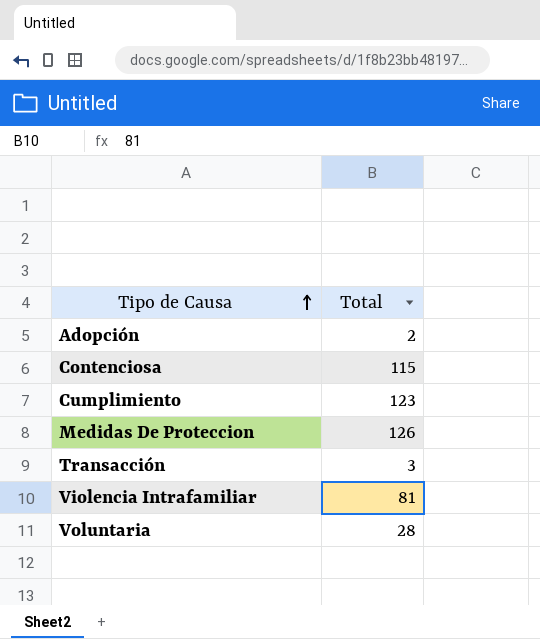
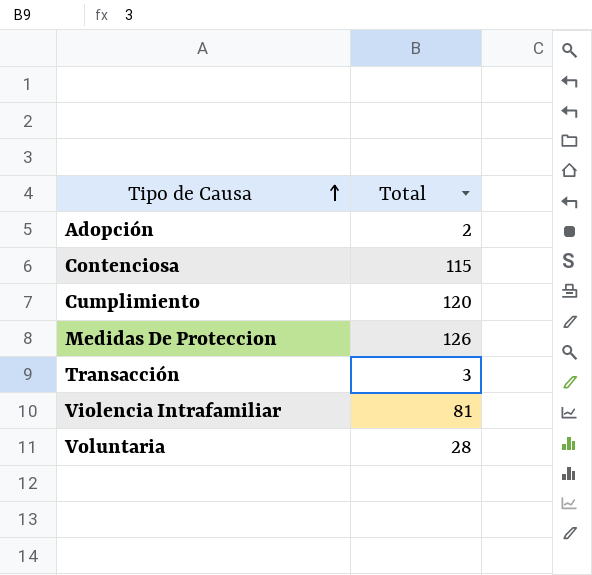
Cumplimiento | Total: 123 -> 120

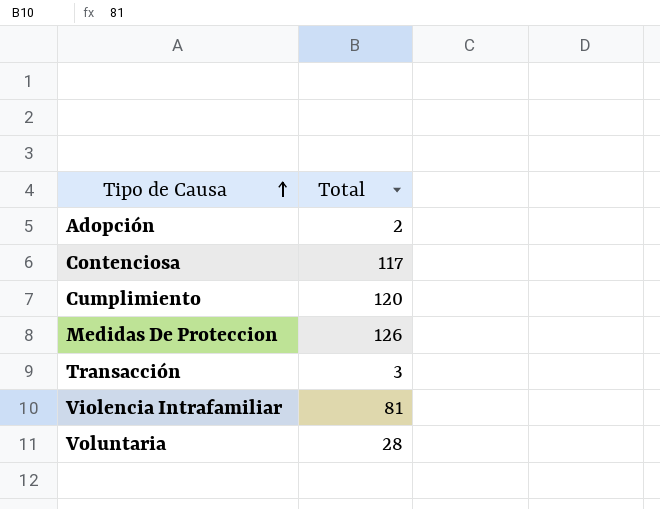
Contenciosa | Total: 115 -> 117

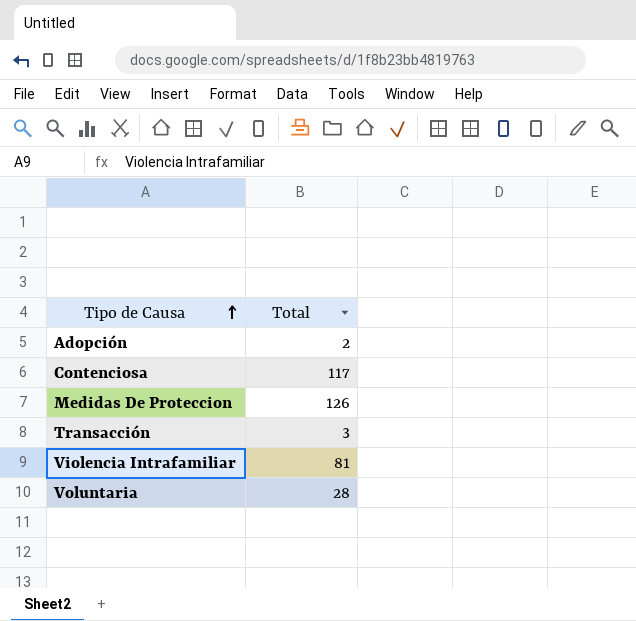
row Cumplimiento: 120 -> none

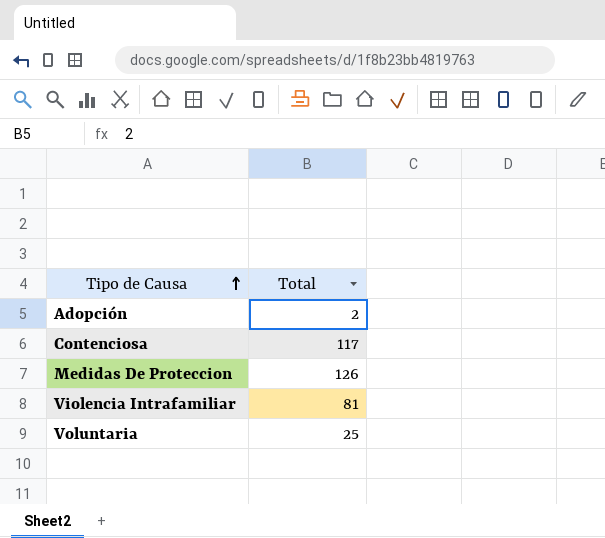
row Transacción: 3 -> none
Voluntaria | Total: 28 -> 25

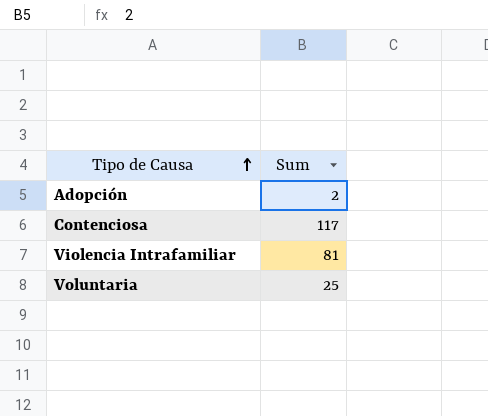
column name: Total -> Sum
row Medidas De Proteccion: 126 -> none

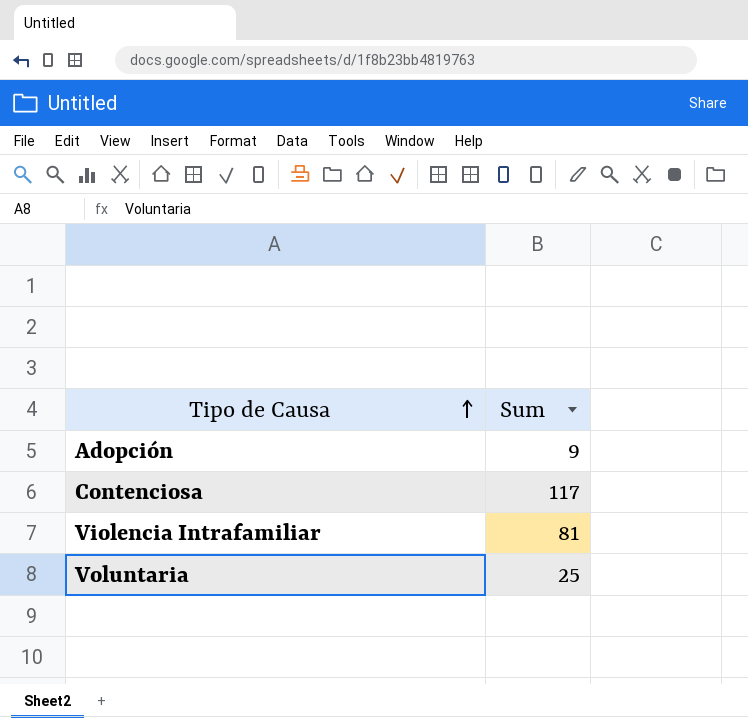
Adopción | Sum: 2 -> 9

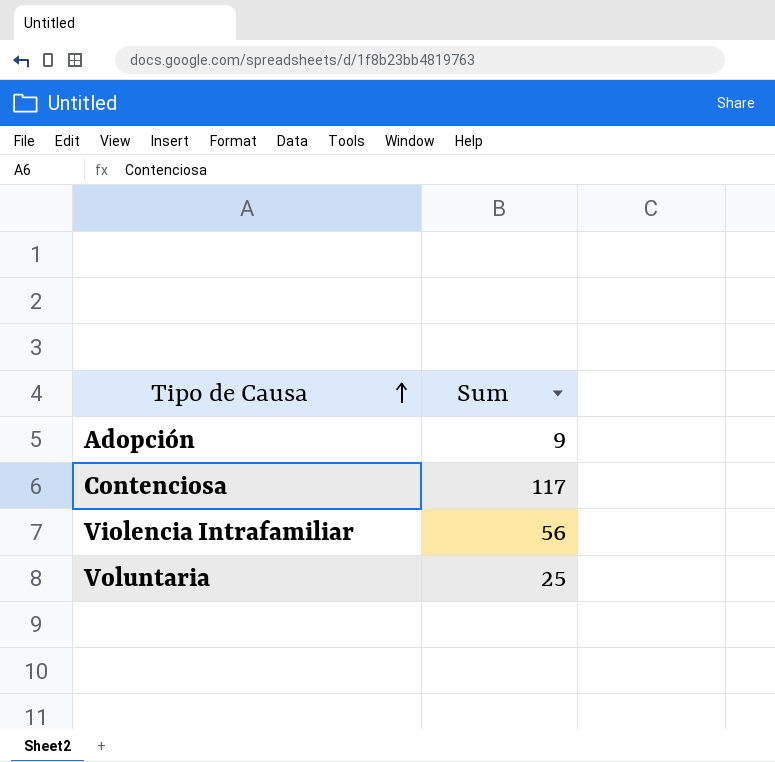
Violencia Intrafamiliar | Sum: 81 -> 56

